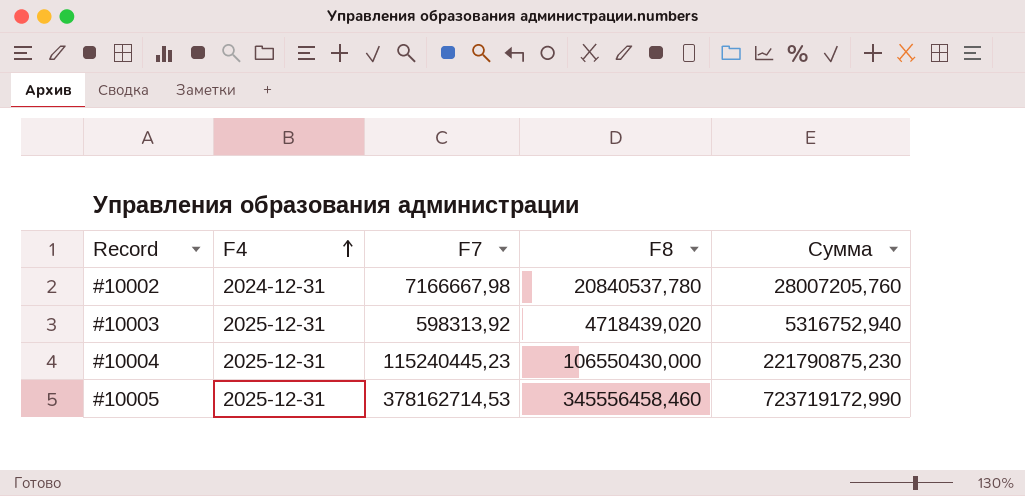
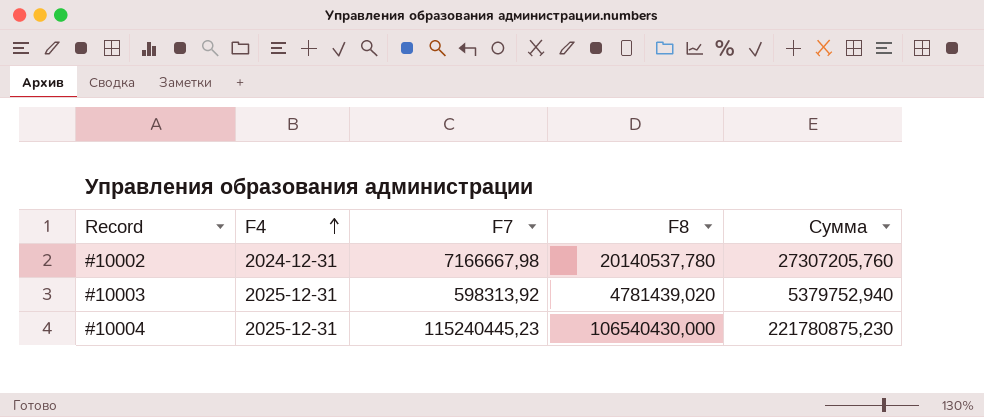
row #10005: 2025-12-31 | 378162714,53 | 345556458,460 | 723719172,990 -> none
#10002 | F8: 20840537,780 -> 20140537,780
#10002 | Сумма: 28007205,760 -> 27307205,760
#10003 | F8: 4718439,020 -> 4781439,020
#10003 | Сумма: 5316752,940 -> 5379752,940
#10004 | F8: 106550430,000 -> 106540430,000
#10004 | Сумма: 221790875,230 -> 221780875,230

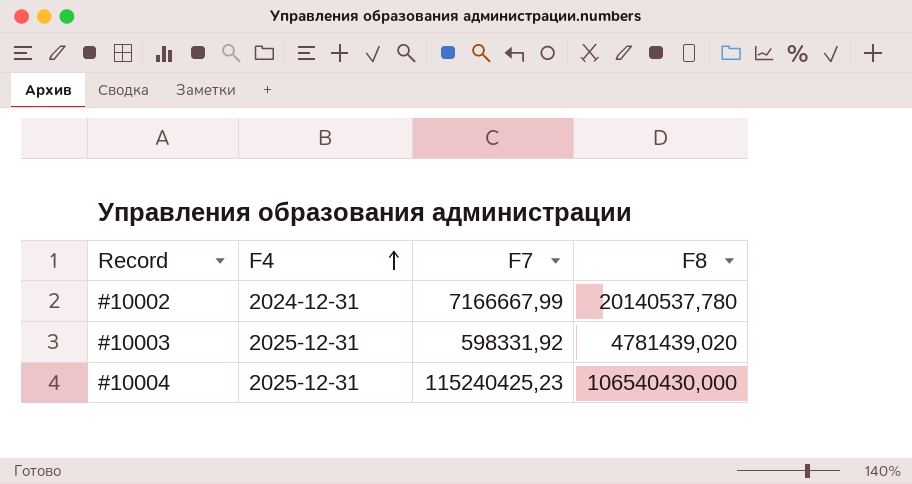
column Сумма | formula: [F7] + [F8] -> none
#10002 | F7: 7166667,98 -> 7166667,99
#10003 | F7: 598313,92 -> 598331,92
#10004 | F7: 115240445,23 -> 115240425,23

